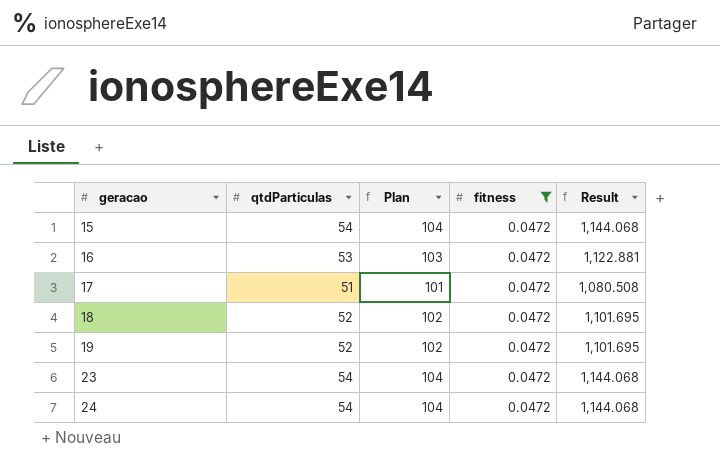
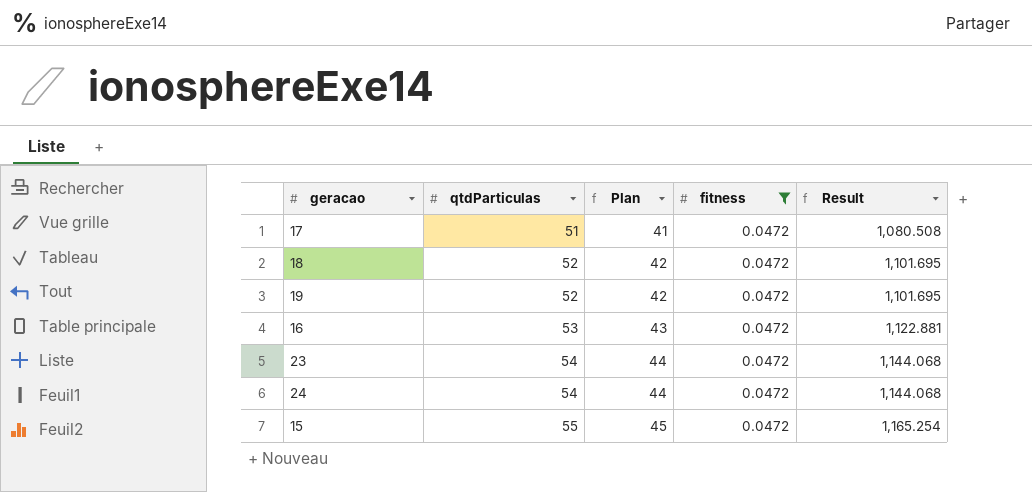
row order: geracao ascending -> qtdParticulas ascending
column Plan | formula: [qtdParticulas] + 50 -> [qtdParticulas] - 10
15 | qtdParticulas: 54 -> 55
15 | Result: 1,144.068 -> 1,165.254

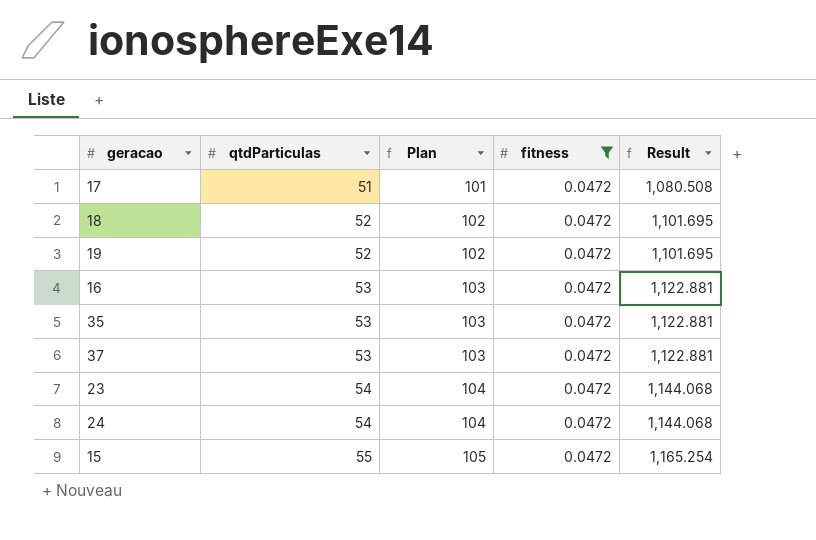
column Plan | formula: [qtdParticulas] - 10 -> [qtdParticulas] + 50
row 35: none -> 53 | 103 | 0.0472 | 1,122.881
row 37: none -> 53 | 103 | 0.0472 | 1,122.881

